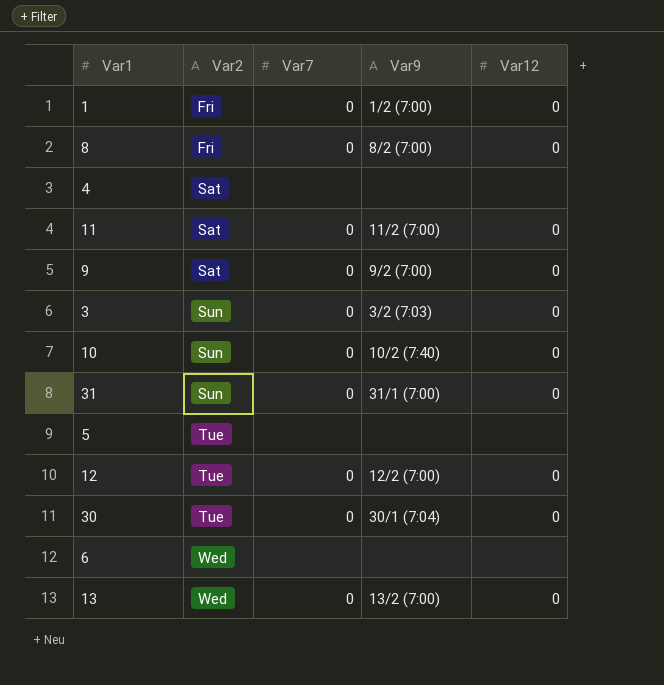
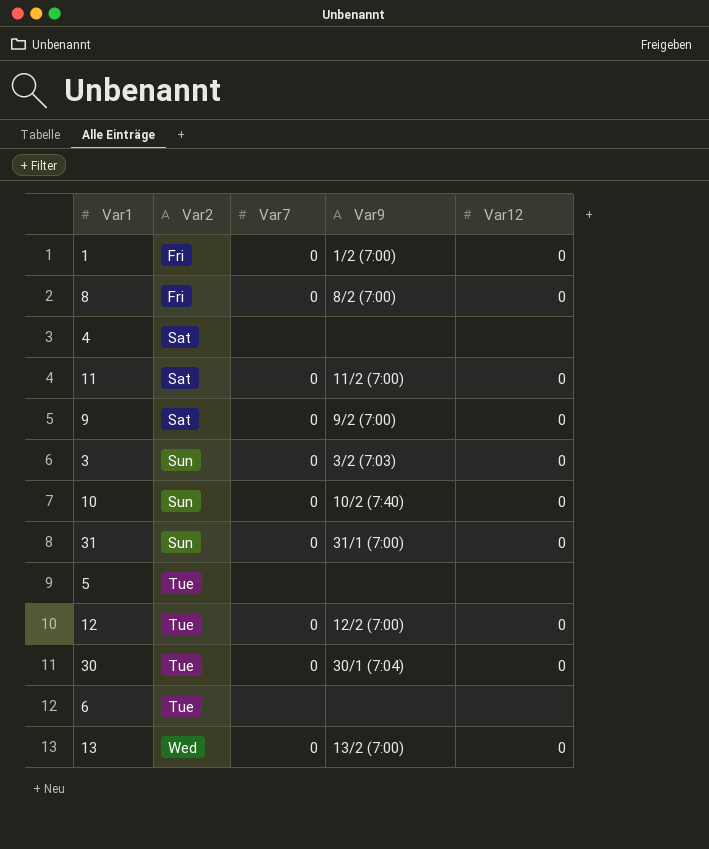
6 | Var2: Wed -> Tue

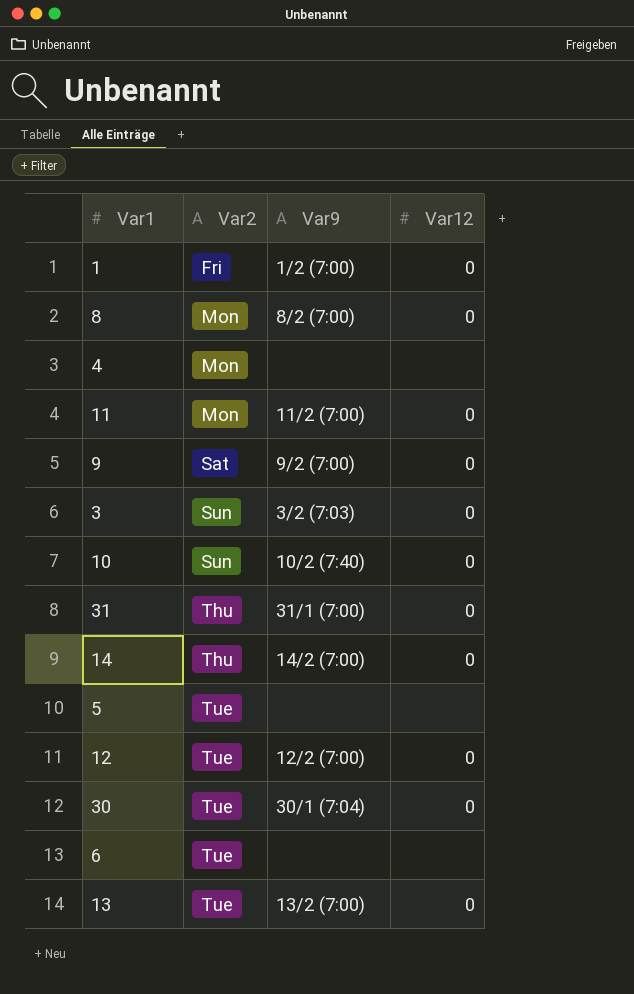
column Var7 | position: 3 -> none
8 | Var2: Fri -> Mon
4 | Var2: Sat -> Mon
11 | Var2: Sat -> Mon
31 | Var2: Sun -> Thu
row 14: none -> Thu | 14/2 (7:00) | 0
13 | Var2: Wed -> Tue

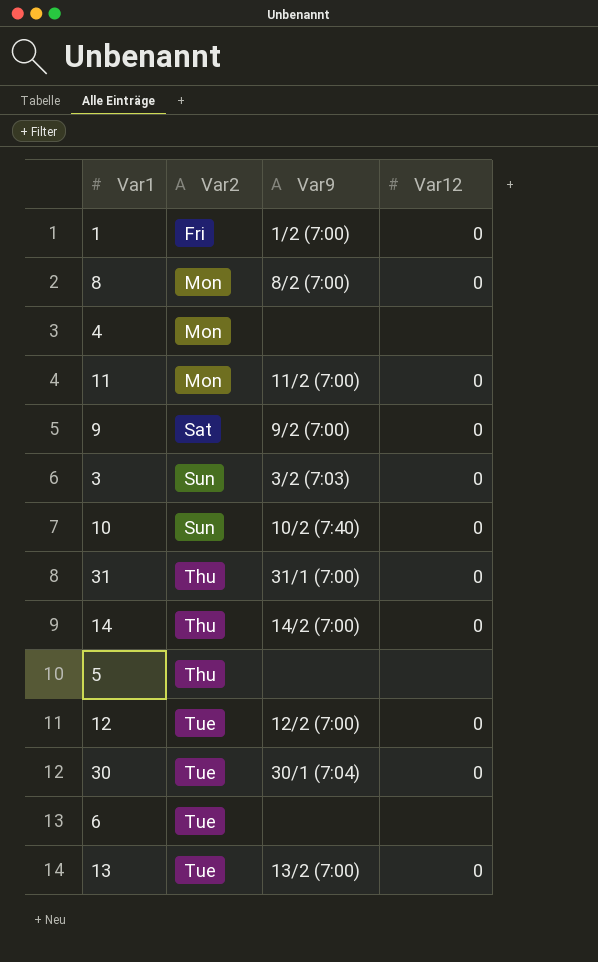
5 | Var2: Tue -> Thu

